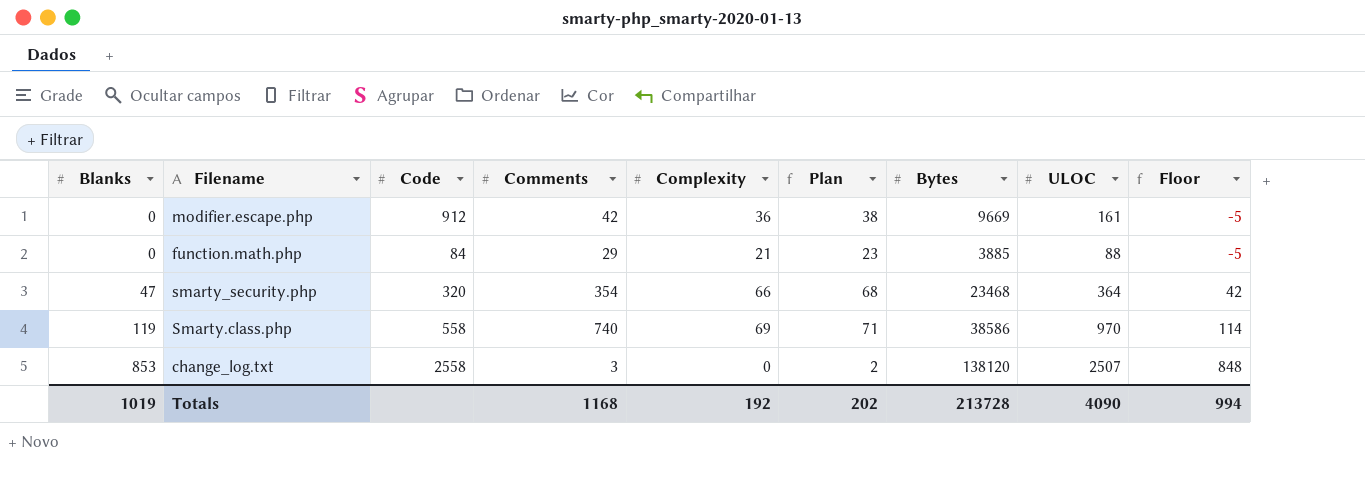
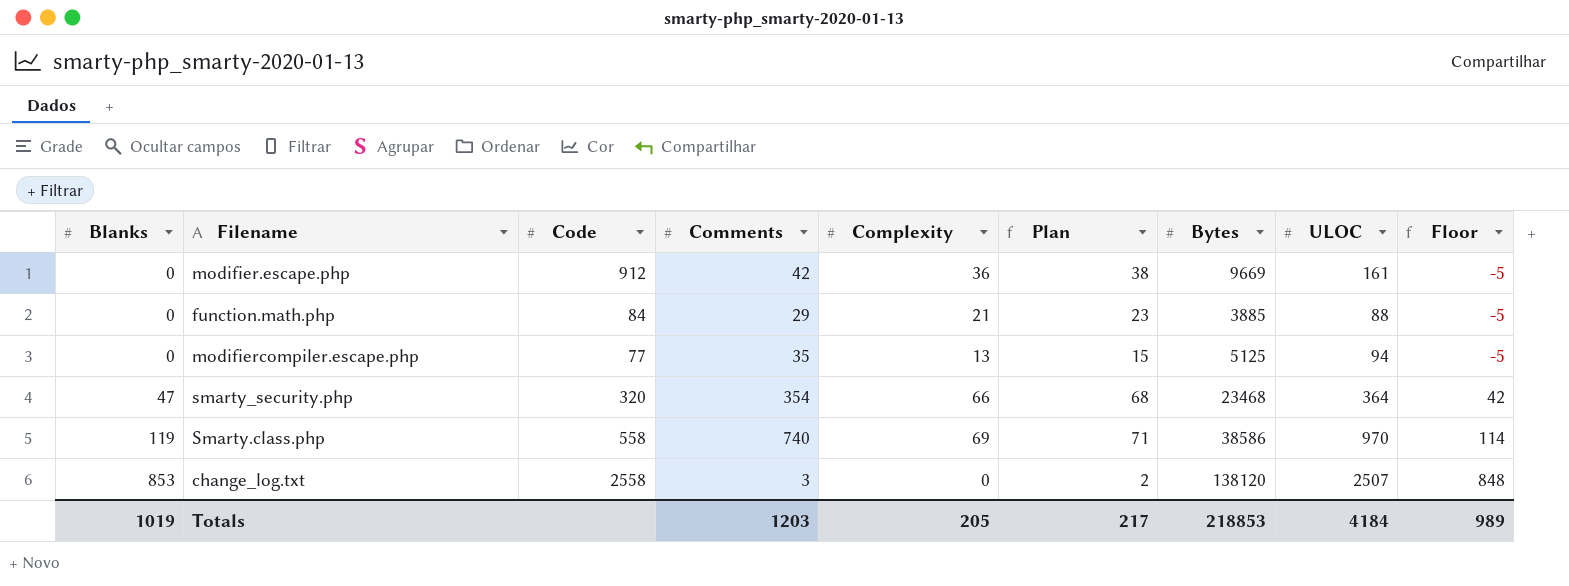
row modifiercompiler.escape.php: none -> 0 | 77 | 35 | 13 | 15 | 5125 | 94 | -5
Totals | Comments: 1168 -> 1203
Totals | Complexity: 192 -> 205
Totals | Plan: 202 -> 217
Totals | Bytes: 213728 -> 218853
Totals | ULOC: 4090 -> 4184
Totals | Floor: 994 -> 989

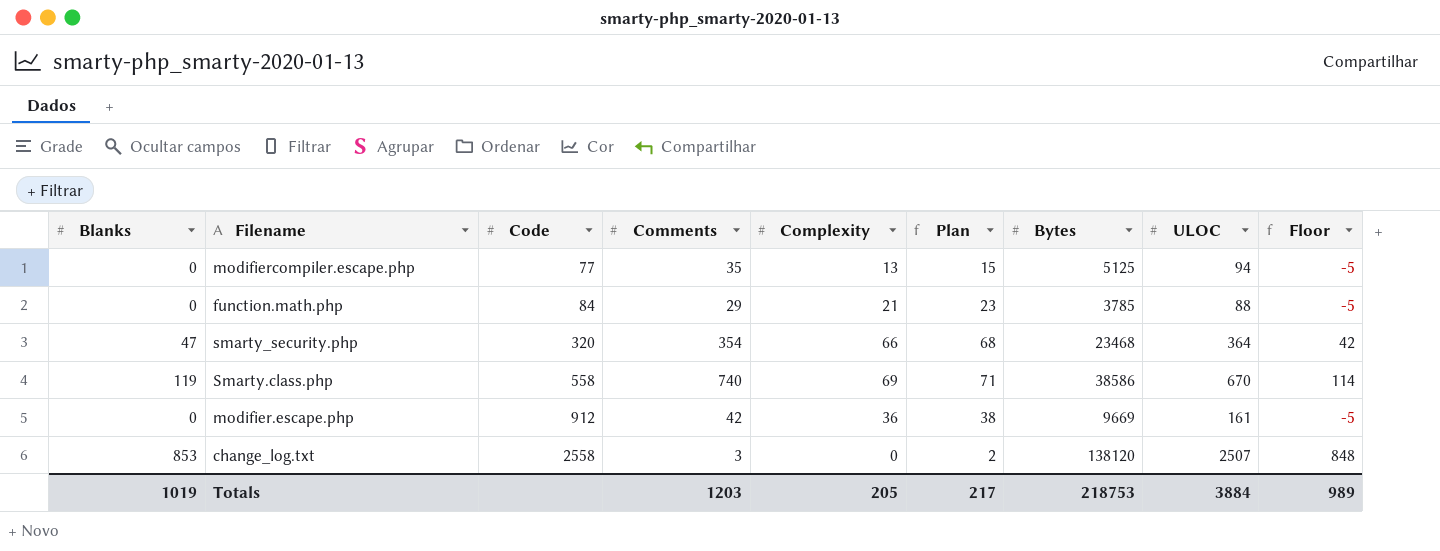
row order: Blanks ascending -> Code ascending
function.math.php | Bytes: 3885 -> 3785
Smarty.class.php | ULOC: 970 -> 670
Totals | Bytes: 218853 -> 218753
Totals | ULOC: 4184 -> 3884

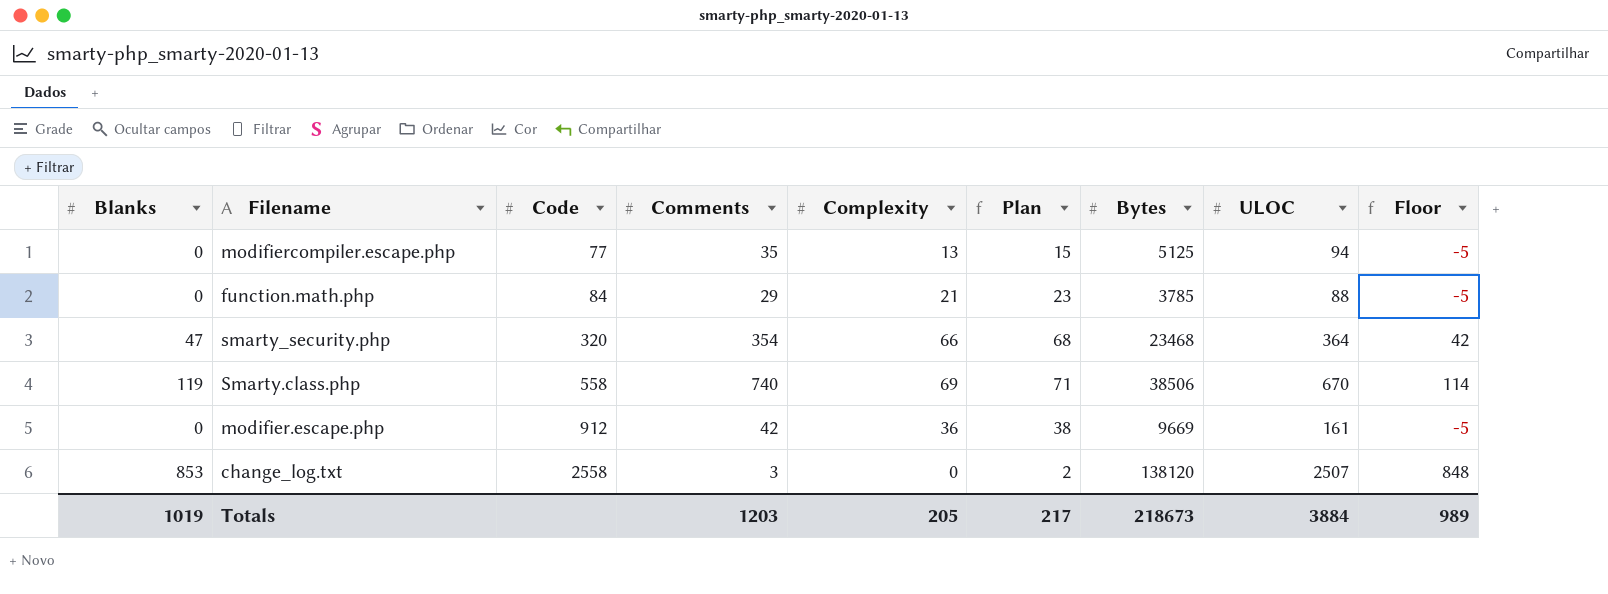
Smarty.class.php | Bytes: 38586 -> 38506
Totals | Bytes: 218753 -> 218673

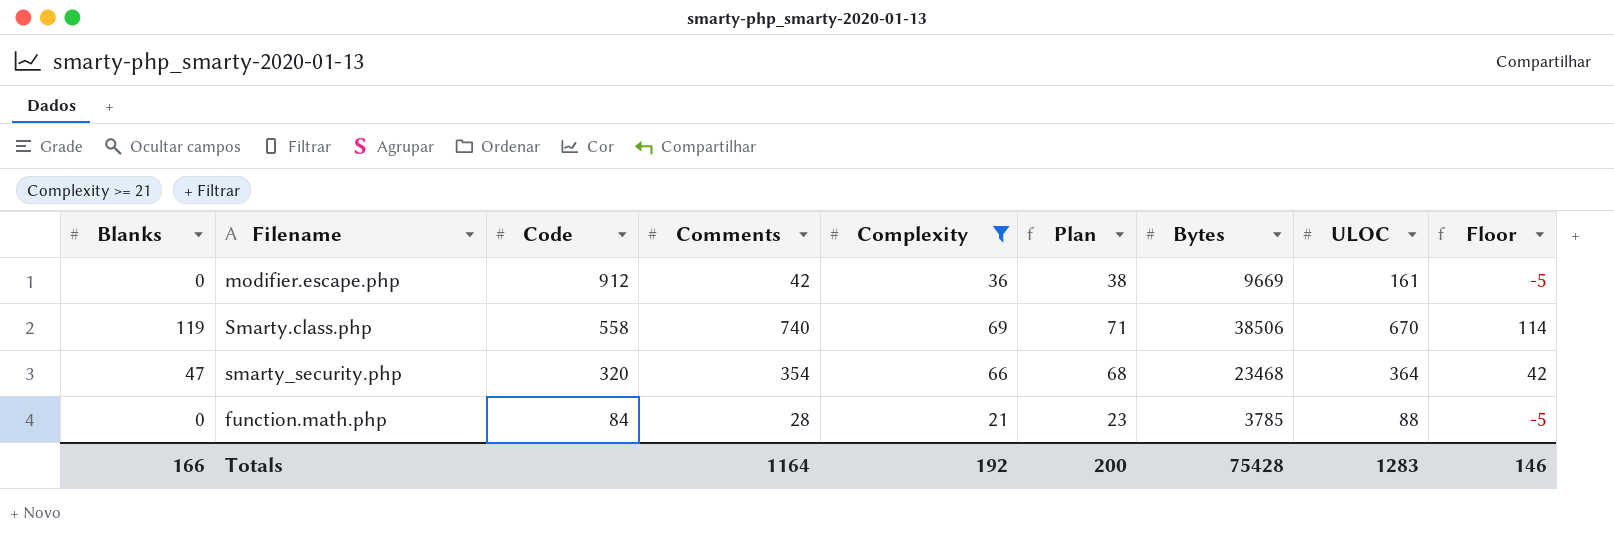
filter: none -> Complexity >= 21
row order: Code ascending -> Code descending
function.math.php | Comments: 29 -> 28
Totals | Blanks: 1019 -> 166
Totals | Comments: 1203 -> 1164
Totals | Complexity: 205 -> 192
Totals | Plan: 217 -> 200
Totals | Bytes: 218673 -> 75428
Totals | ULOC: 3884 -> 1283
Totals | Floor: 989 -> 146

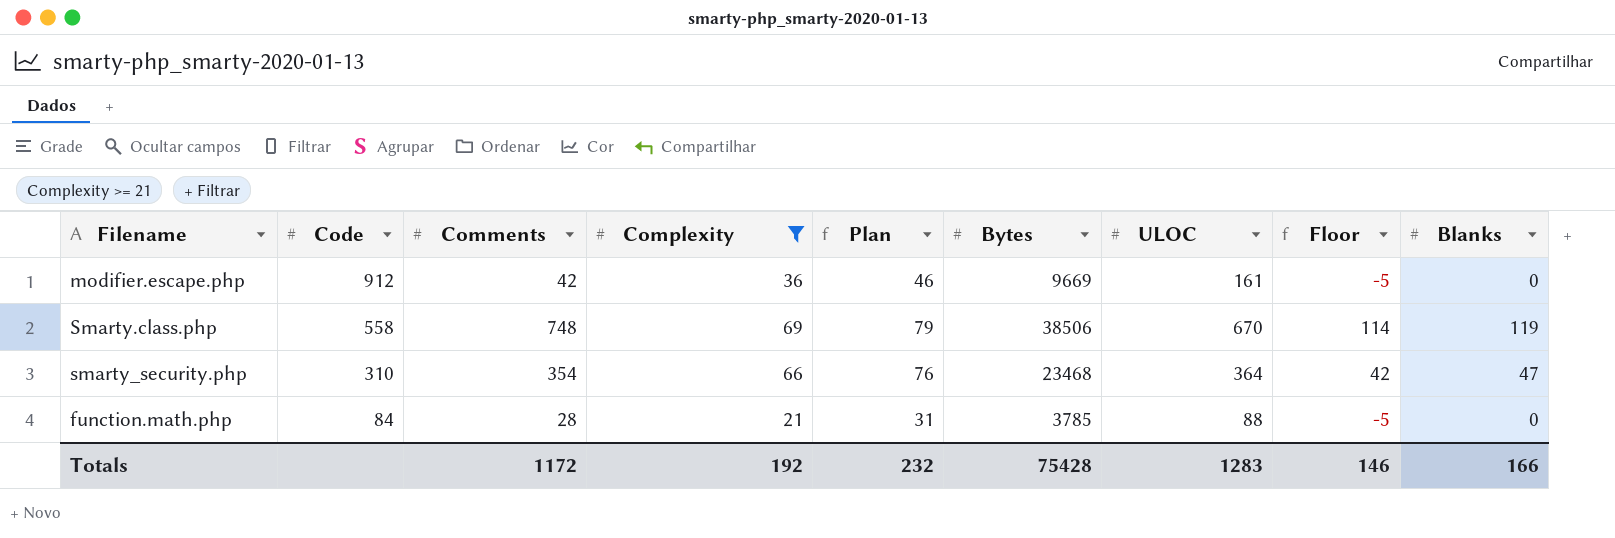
column Plan | formula: [Complexity] + 2 -> [Complexity] + 10
column Blanks | position: 1 -> 9
Smarty.class.php | Comments: 740 -> 748
smarty_security.php | Code: 320 -> 310
Totals | Comments: 1164 -> 1172
Totals | Plan: 200 -> 232

